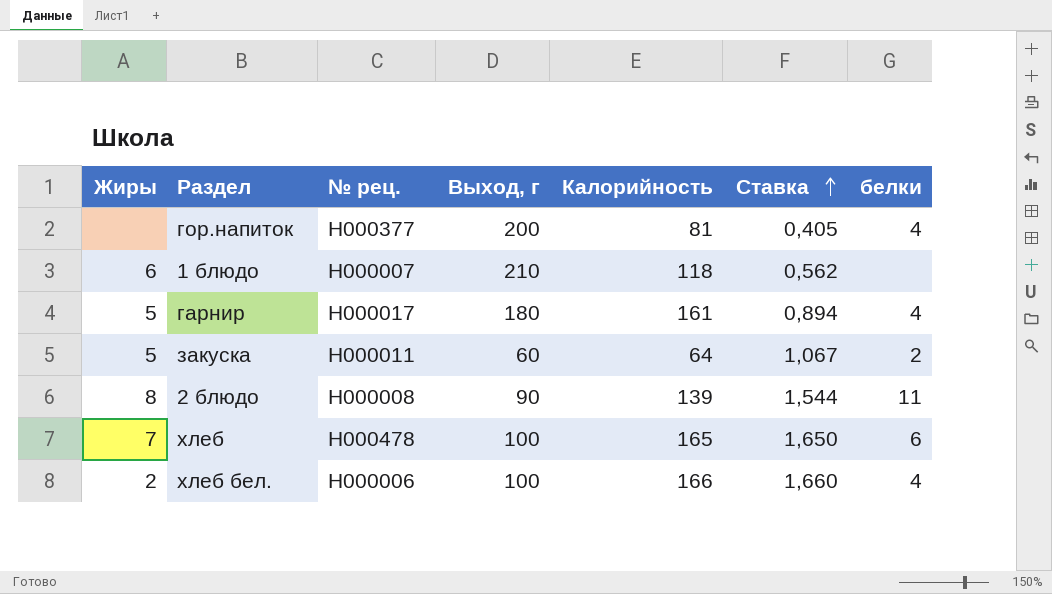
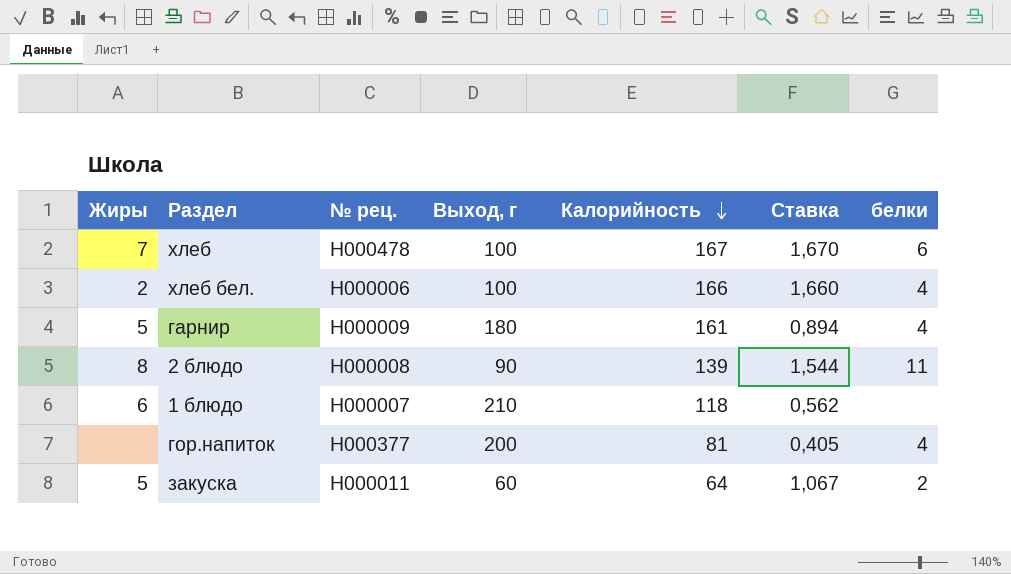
row order: Ставка ascending -> Калорийность descending
хлеб | Калорийность: 165 -> 167
хлеб | Ставка: 1,650 -> 1,670
гарнир | № рец.: Н000017 -> Н000009

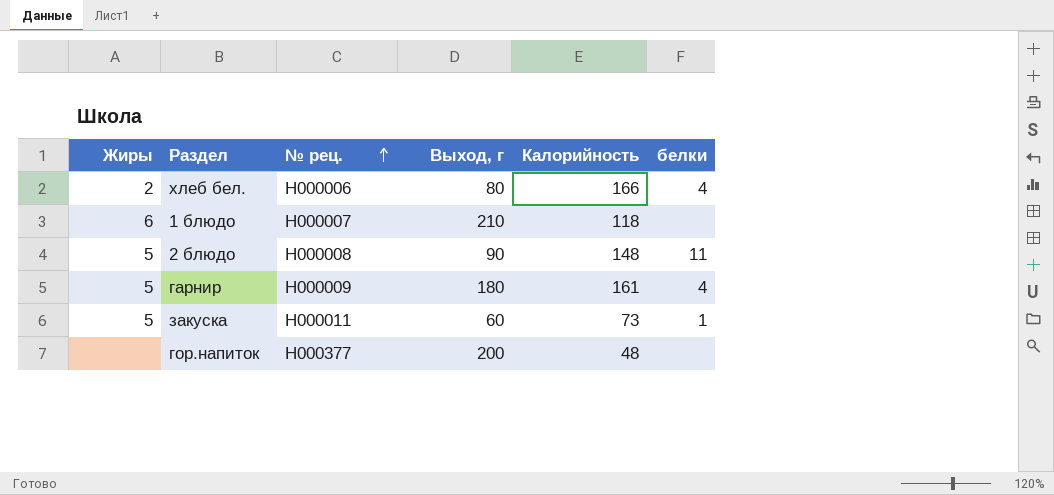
row order: Калорийность descending -> № рец. ascending
column Ставка | formula: [Калорийность] / [Выход, г] -> none
row хлеб: 7 | Н000478 | 100 | 167 | 1,670 | 6 -> none
хлеб бел. | Выход, г: 100 -> 80
2 блюдо | Жиры: 8 -> 5
2 блюдо | Калорийность: 139 -> 148
закуска | Калорийность: 64 -> 73
закуска | белки: 2 -> 1
гор.напиток | Калорийность: 81 -> 48
гор.напиток | белки: 4 -> none

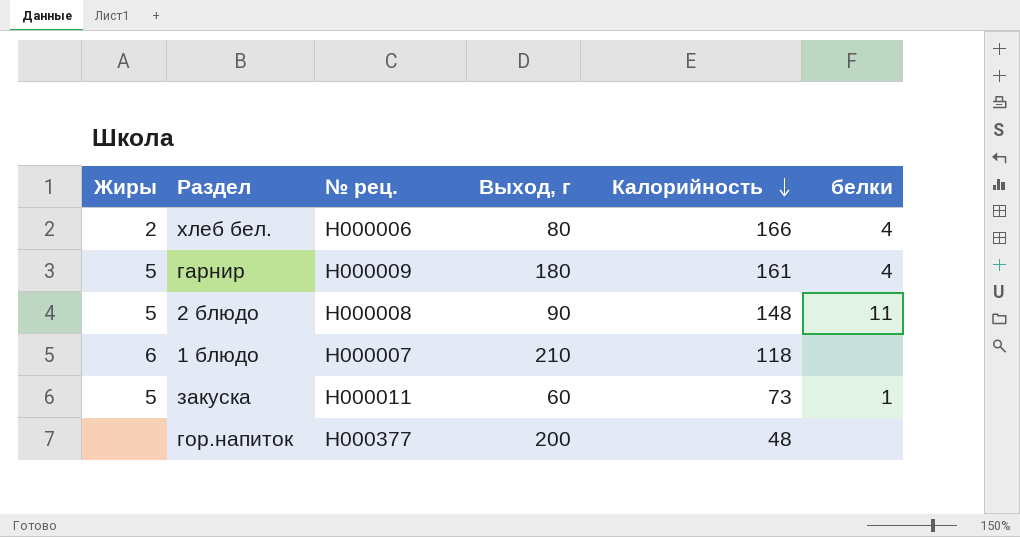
row order: № рец. ascending -> Калорийность descending

